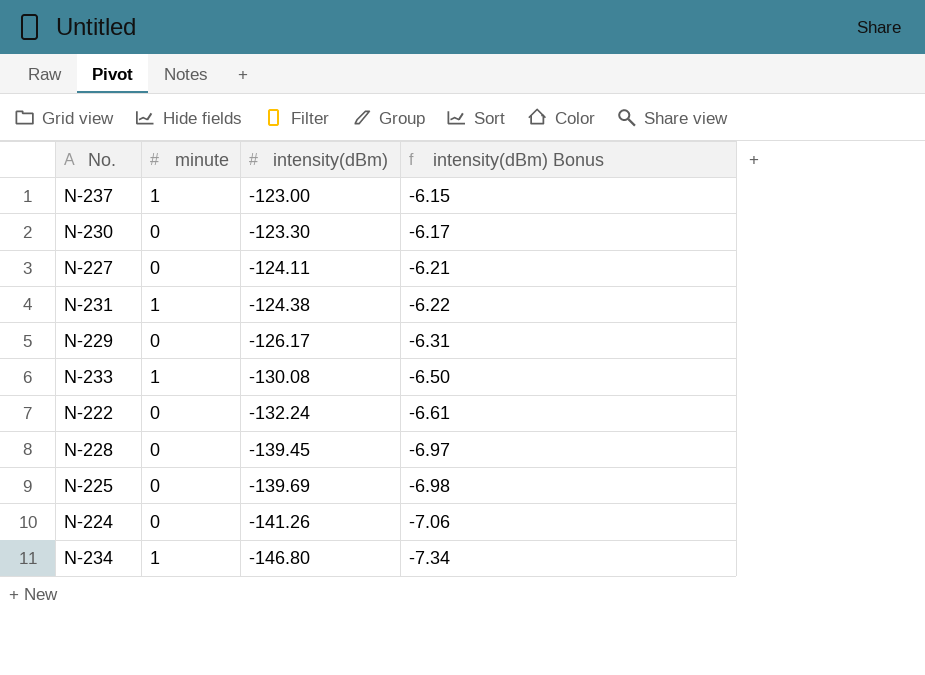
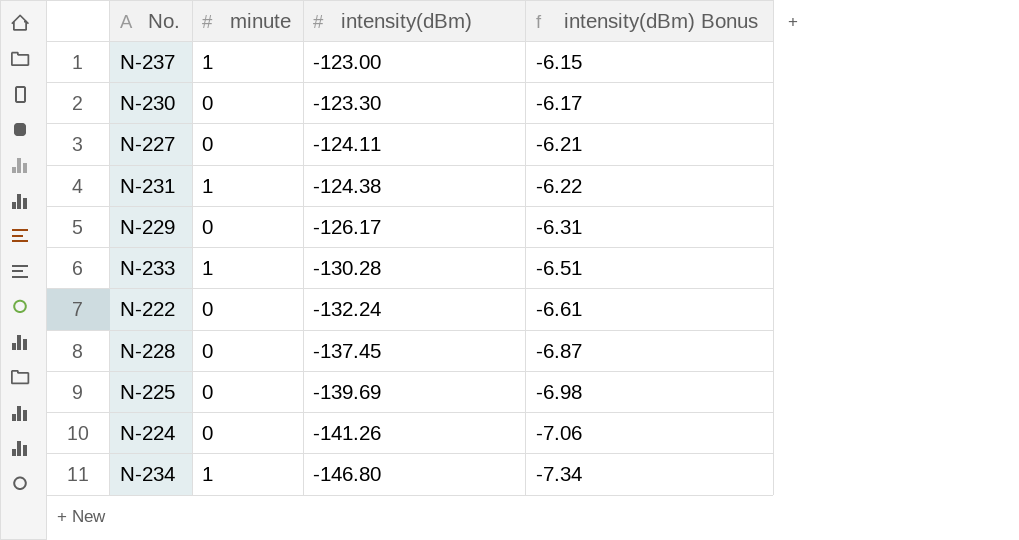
N-233 | intensity(dBm): -130.08 -> -130.28
N-233 | intensity(dBm) Bonus: -6.50 -> -6.51
N-228 | intensity(dBm): -139.45 -> -137.45
N-228 | intensity(dBm) Bonus: -6.97 -> -6.87

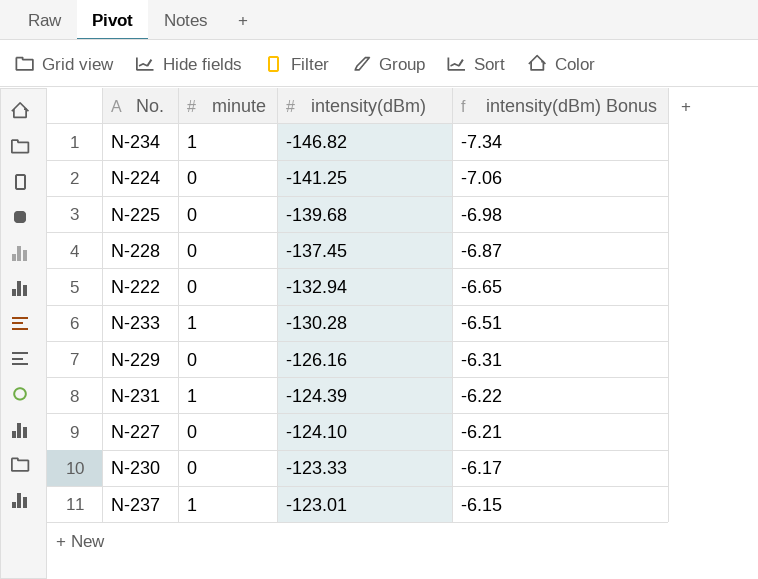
row order: intensity(dBm) descending -> intensity(dBm) ascending
N-234 | intensity(dBm): -146.80 -> -146.82
N-224 | intensity(dBm): -141.26 -> -141.25
N-225 | intensity(dBm): -139.69 -> -139.68
N-222 | intensity(dBm): -132.24 -> -132.94
N-222 | intensity(dBm) Bonus: -6.61 -> -6.65
N-229 | intensity(dBm): -126.17 -> -126.16
N-231 | intensity(dBm): -124.38 -> -124.39
N-227 | intensity(dBm): -124.11 -> -124.10
N-230 | intensity(dBm): -123.30 -> -123.33
N-237 | intensity(dBm): -123.00 -> -123.01

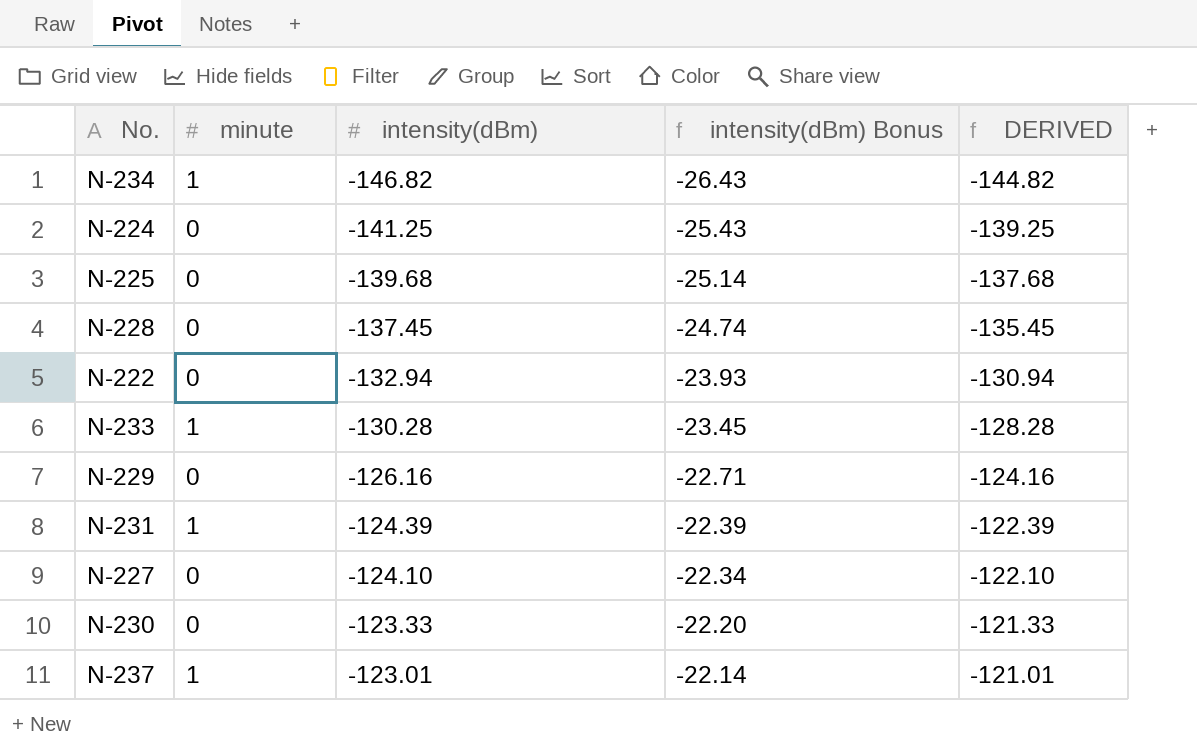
column intensity(dBm) Bonus | formula: [intensity(dBm)] * 0.05 -> [intensity(dBm)] * 0.18
column DERIVED | formula: none -> [intensity(dBm)] + 2

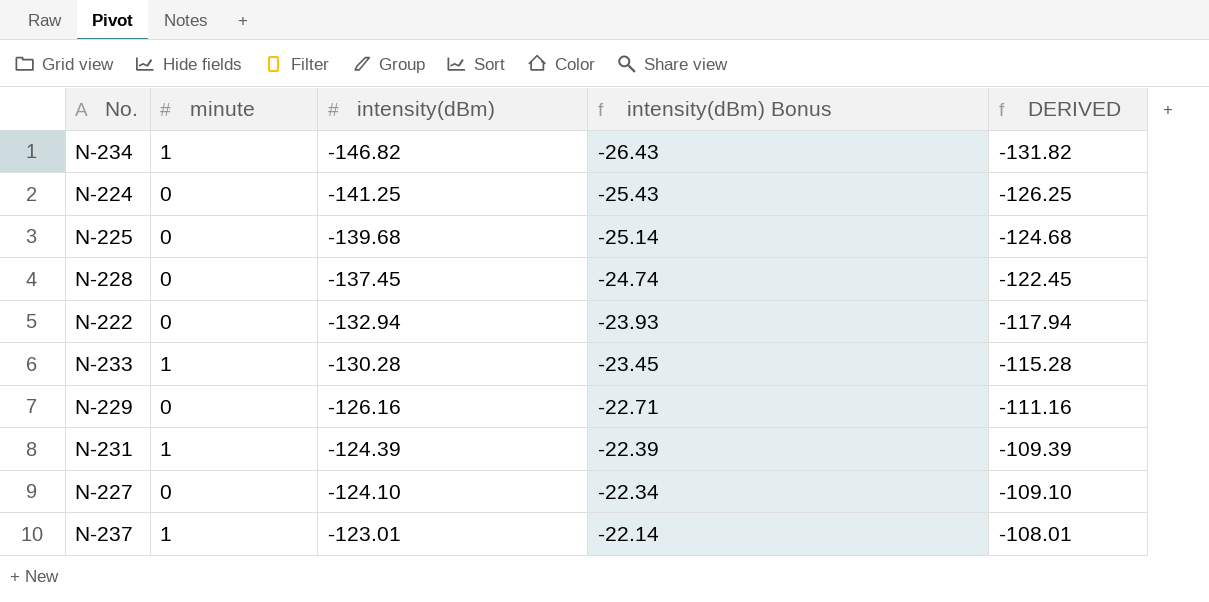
column DERIVED | formula: [intensity(dBm)] + 2 -> [intensity(dBm)] + 15
row N-230: 0 | -123.33 | -22.20 | -121.33 -> none

